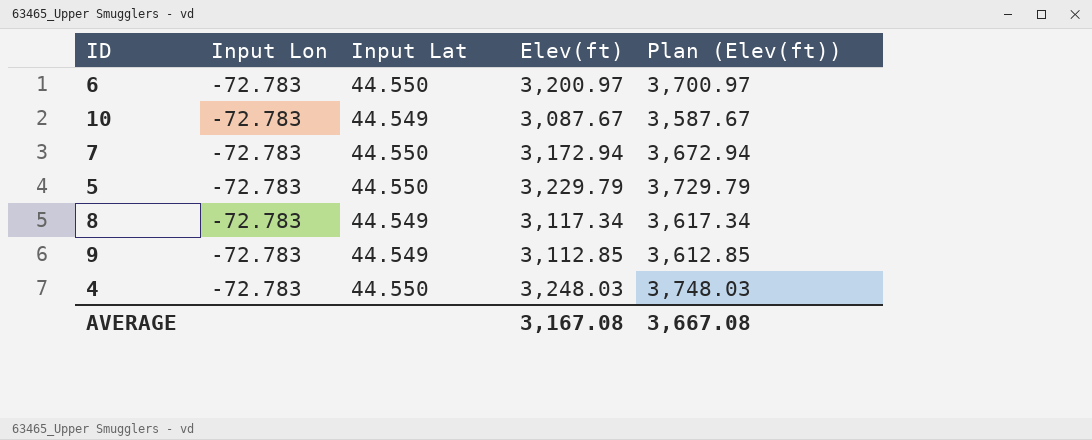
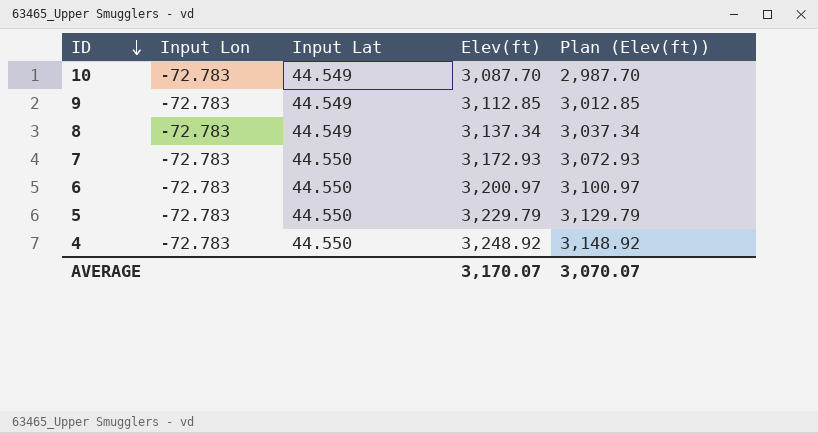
row order: none -> ID descending
column Plan (Elev(ft)) | formula: [Elev(ft)] + 500 -> [Elev(ft)] - 100
10 | Elev(ft): 3,087.67 -> 3,087.70
8 | Elev(ft): 3,117.34 -> 3,137.34
7 | Elev(ft): 3,172.94 -> 3,172.93
4 | Elev(ft): 3,248.03 -> 3,248.92
AVERAGE | Elev(ft): 3,167.08 -> 3,170.07
AVERAGE | Plan (Elev(ft)): 3,667.08 -> 3,070.07

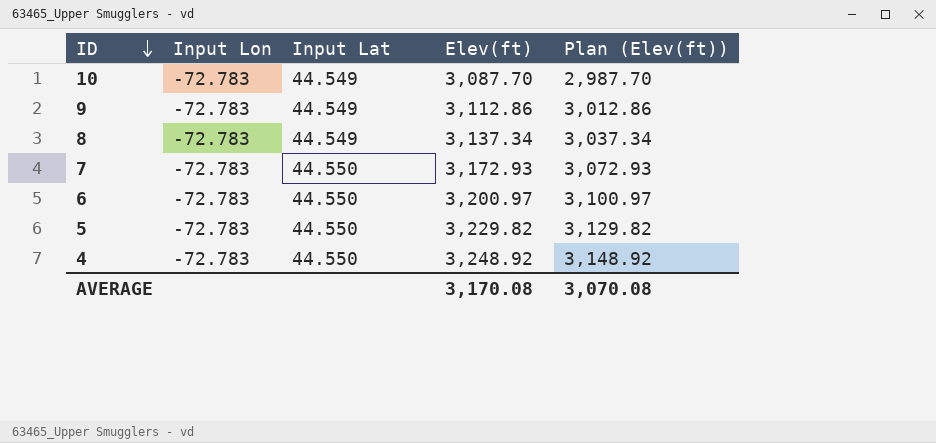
9 | Elev(ft): 3,112.85 -> 3,112.86
9 | Plan (Elev(ft)): 3,012.85 -> 3,012.86
5 | Elev(ft): 3,229.79 -> 3,229.82
5 | Plan (Elev(ft)): 3,129.79 -> 3,129.82
AVERAGE | Elev(ft): 3,170.07 -> 3,170.08
AVERAGE | Plan (Elev(ft)): 3,070.07 -> 3,070.08

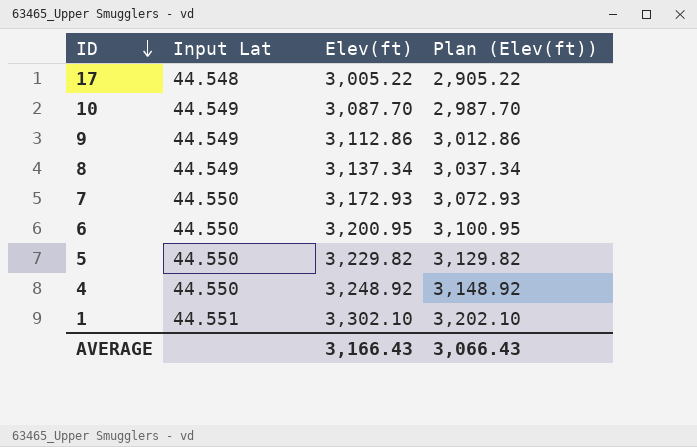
column Input Lon | position: 2 -> none
row 17: none -> 44.548 | 3,005.22 | 2,905.22
6 | Elev(ft): 3,200.97 -> 3,200.95
6 | Plan (Elev(ft)): 3,100.97 -> 3,100.95
row 1: none -> 44.551 | 3,302.10 | 3,202.10
AVERAGE | Elev(ft): 3,170.08 -> 3,166.43
AVERAGE | Plan (Elev(ft)): 3,070.08 -> 3,066.43

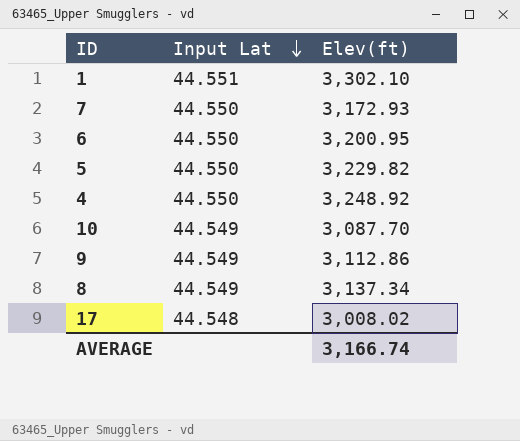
row order: ID descending -> Input Lat descending
column Plan (Elev(ft)) | formula: [Elev(ft)] - 100 -> none
17 | Elev(ft): 3,005.22 -> 3,008.02
AVERAGE | Elev(ft): 3,166.43 -> 3,166.74

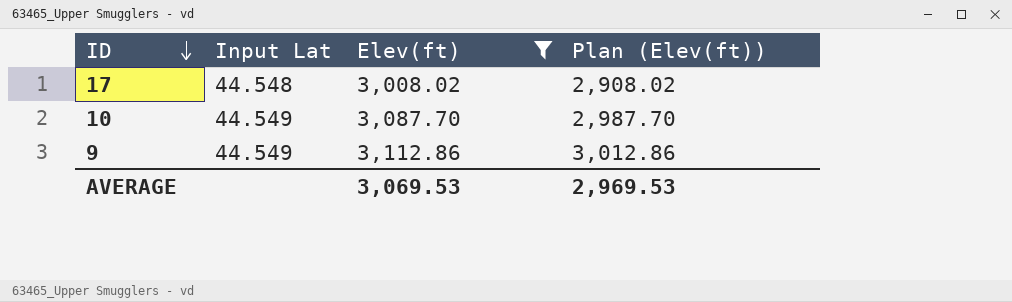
filter: none -> Elev(ft) <= 3,112.86
row order: Input Lat descending -> ID descending
column Plan (Elev(ft)) | formula: none -> [Elev(ft)] - 100
AVERAGE | Elev(ft): 3,166.74 -> 3,069.53

